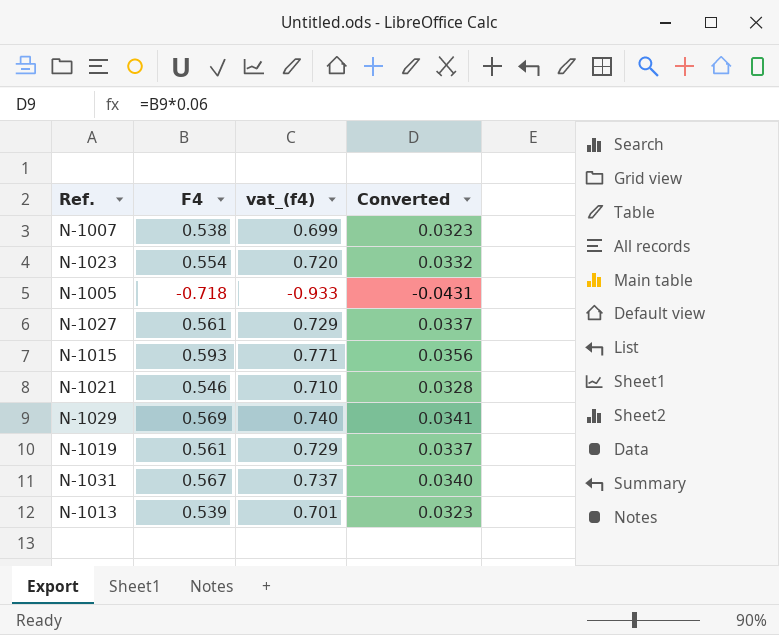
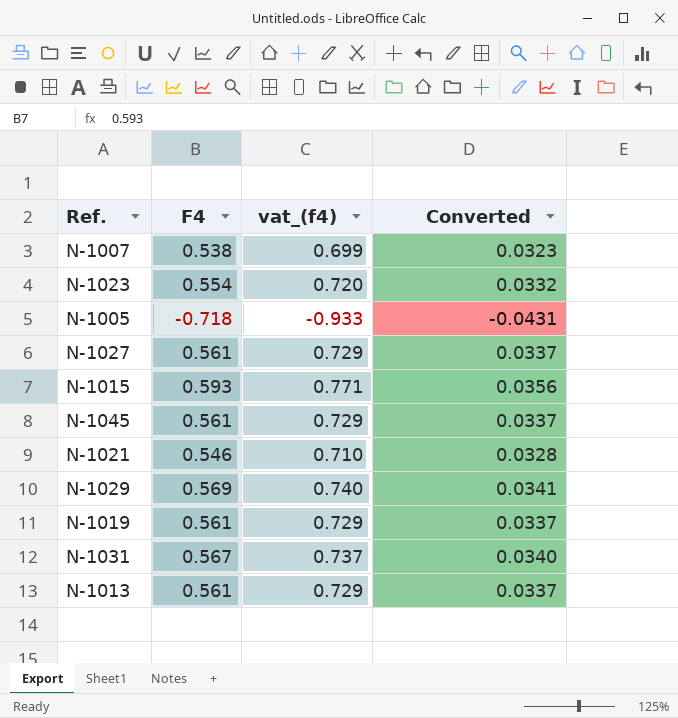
row N-1045: none -> 0.561 | 0.729 | 0.0337
N-1013 | F4: 0.539 -> 0.561
N-1013 | vat_(f4): 0.701 -> 0.729
N-1013 | Converted: 0.0323 -> 0.0337

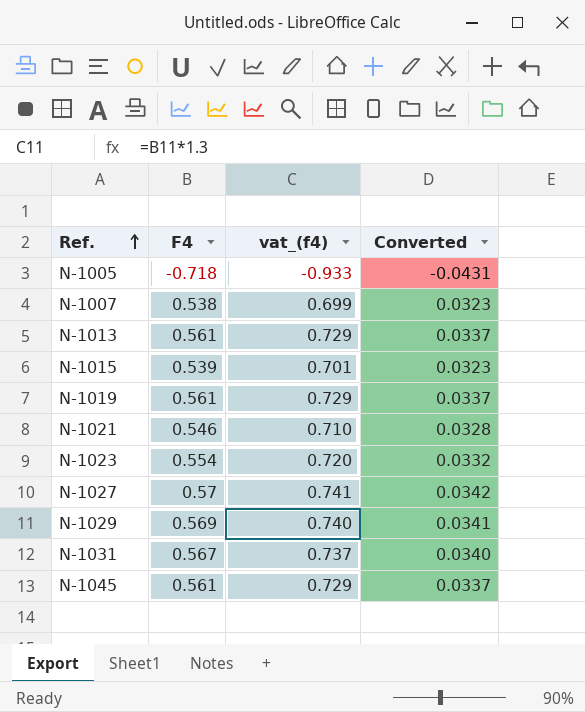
row order: none -> Ref. ascending
N-1015 | F4: 0.593 -> 0.539
N-1015 | vat_(f4): 0.771 -> 0.701
N-1015 | Converted: 0.0356 -> 0.0323
N-1027 | F4: 0.561 -> 0.57
N-1027 | vat_(f4): 0.729 -> 0.741
N-1027 | Converted: 0.0337 -> 0.0342

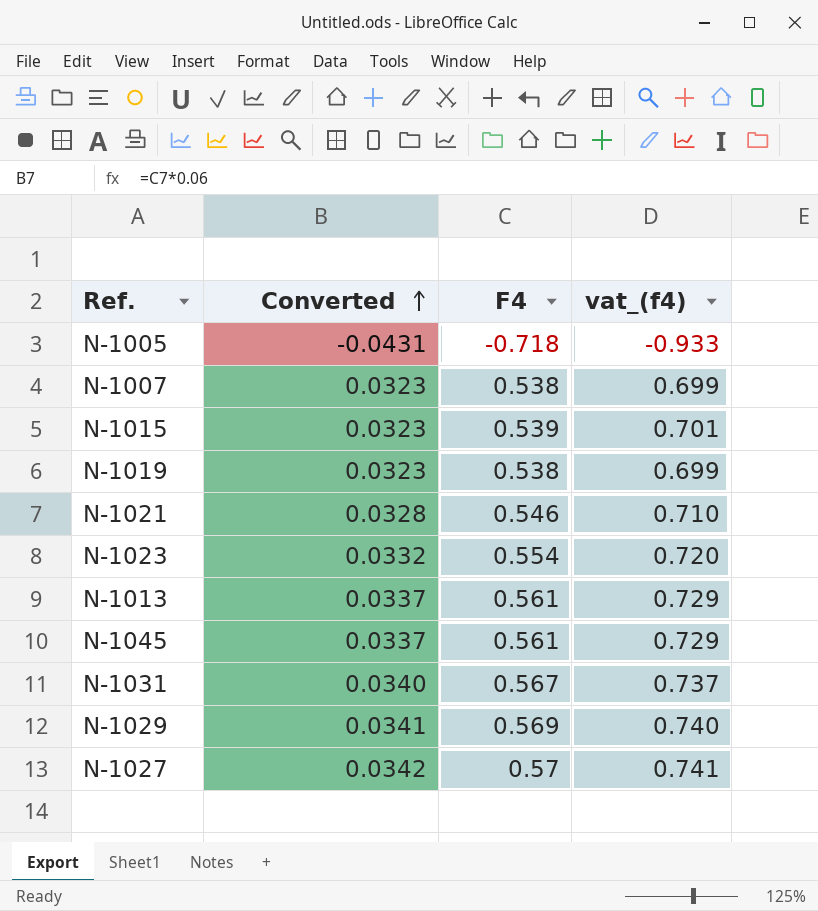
row order: Ref. ascending -> Converted ascending
column Converted | position: 4 -> 2
N-1019 | Converted: 0.0337 -> 0.0323
N-1019 | F4: 0.561 -> 0.538
N-1019 | vat_(f4): 0.729 -> 0.699

